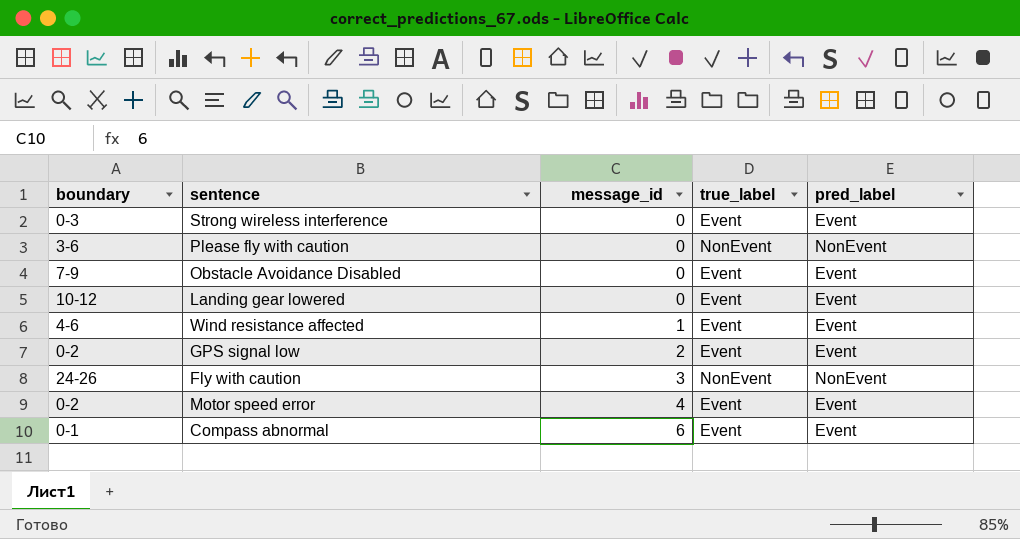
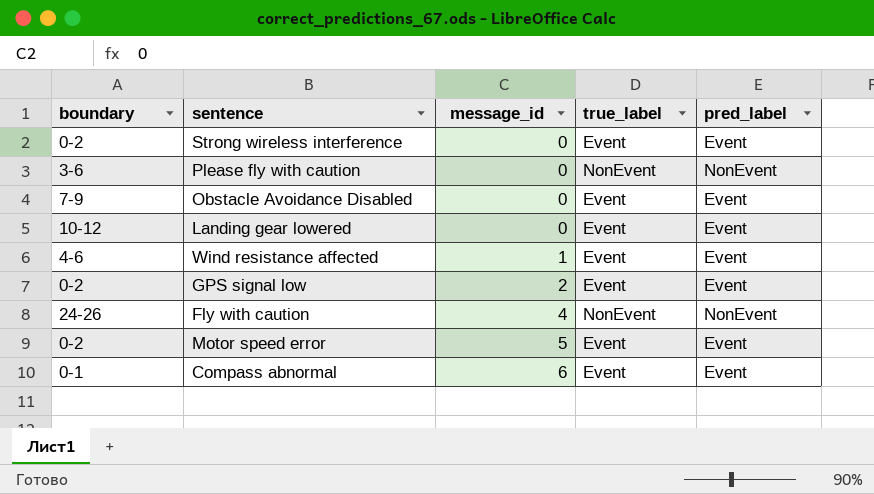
Strong wireless interference | boundary: 0-3 -> 0-2
Fly with caution | message_id: 3 -> 4
Motor speed error | message_id: 4 -> 5

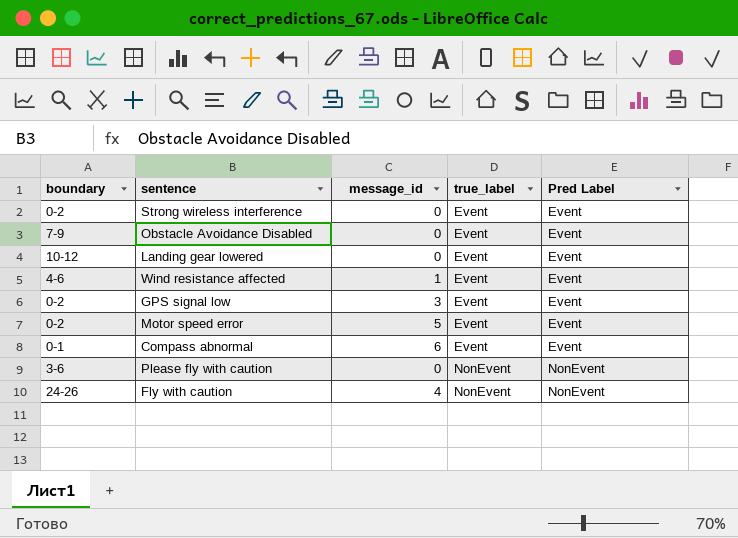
row order: message_id ascending -> true_label ascending
column name: pred_label -> Pred Label
GPS signal low | message_id: 2 -> 3

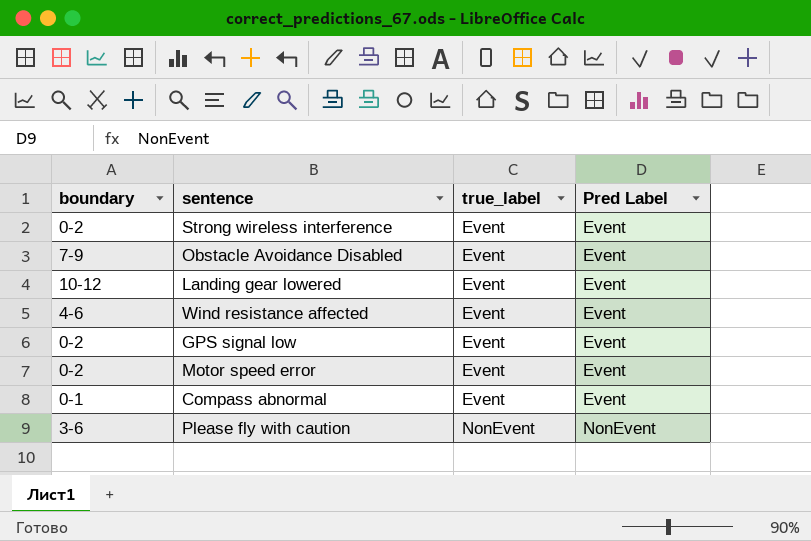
column message_id | position: 3 -> none
row Fly with caution: 24-26 | 4 | NonEvent | NonEvent -> none

